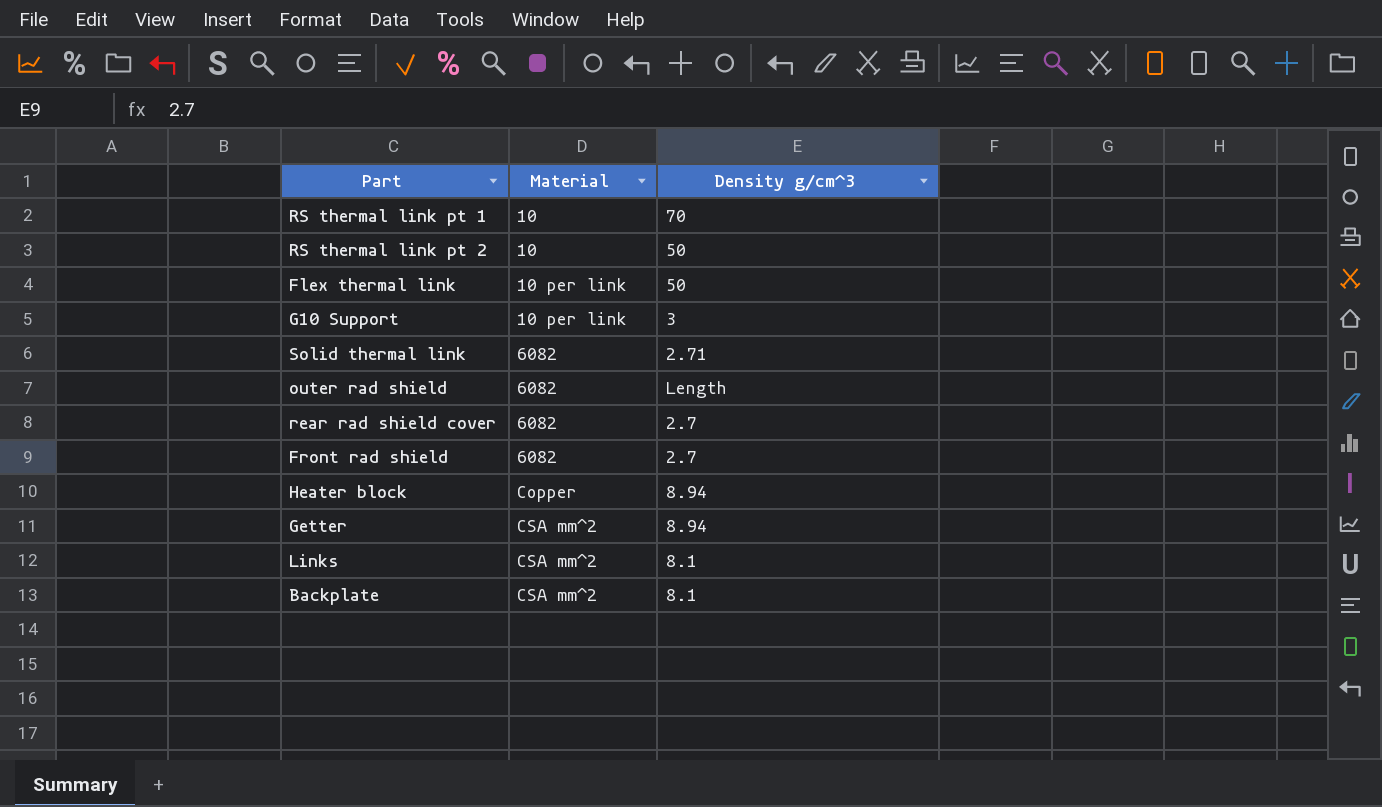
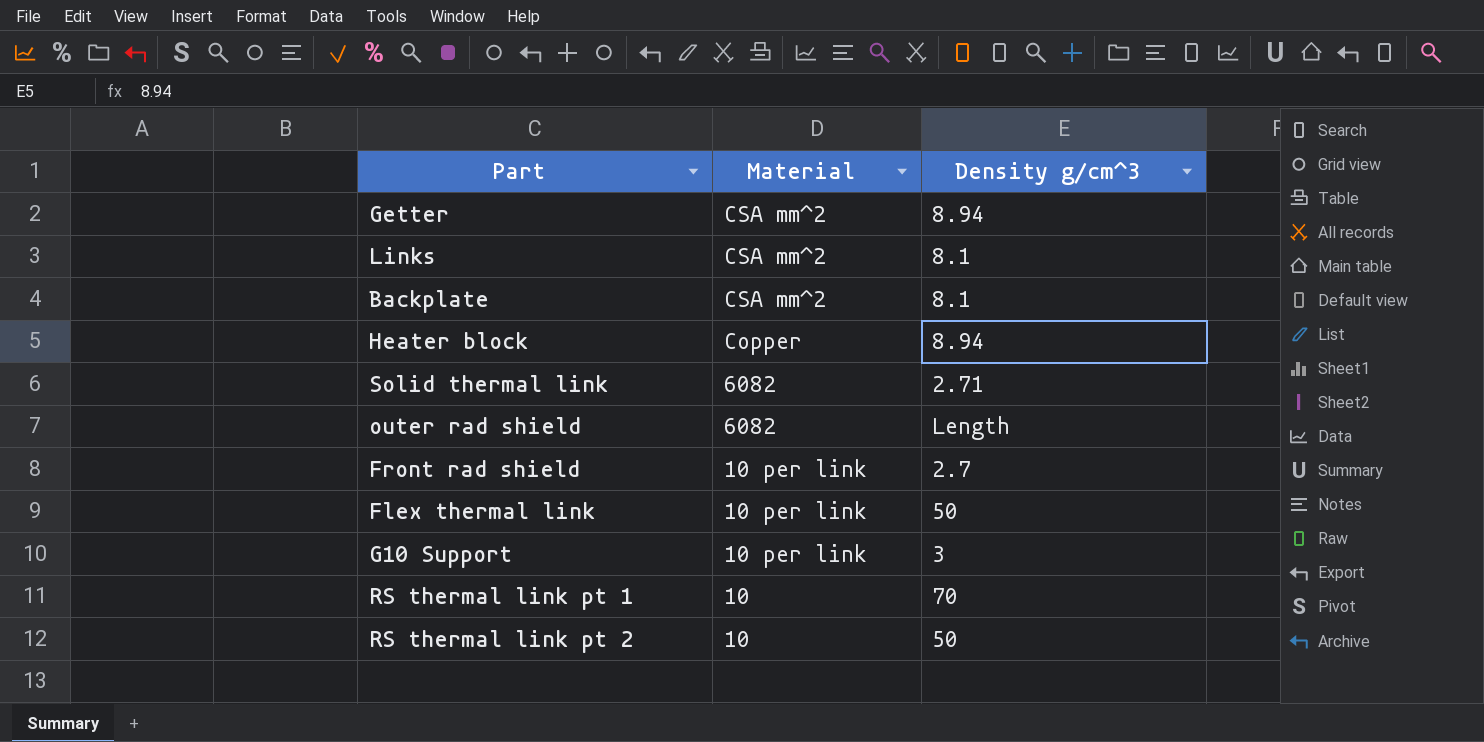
row order: Material ascending -> Material descending
row rear rad shield cover: 6082 | 2.7 -> none
Front rad shield | Material: 6082 -> 10 per link

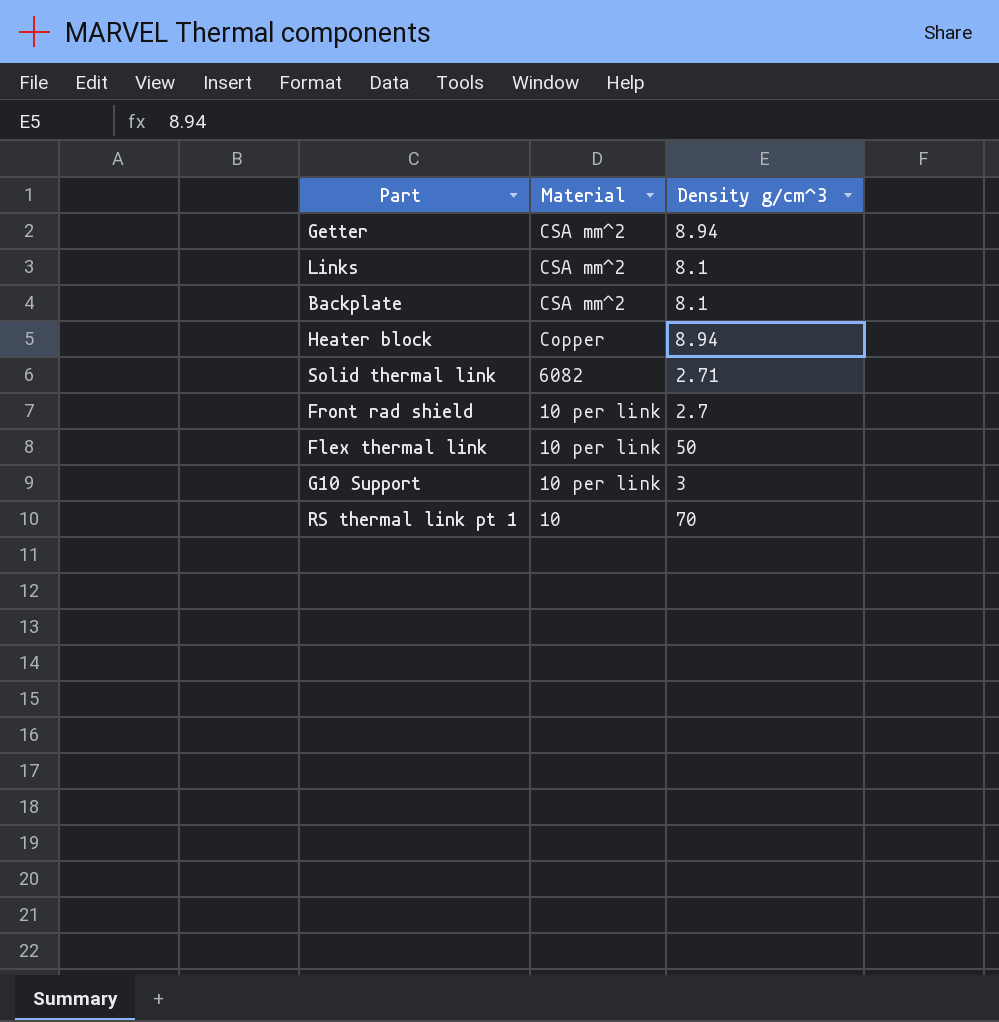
row outer rad shield: 6082 | Length -> none
row RS thermal link pt 2: 10 | 50 -> none

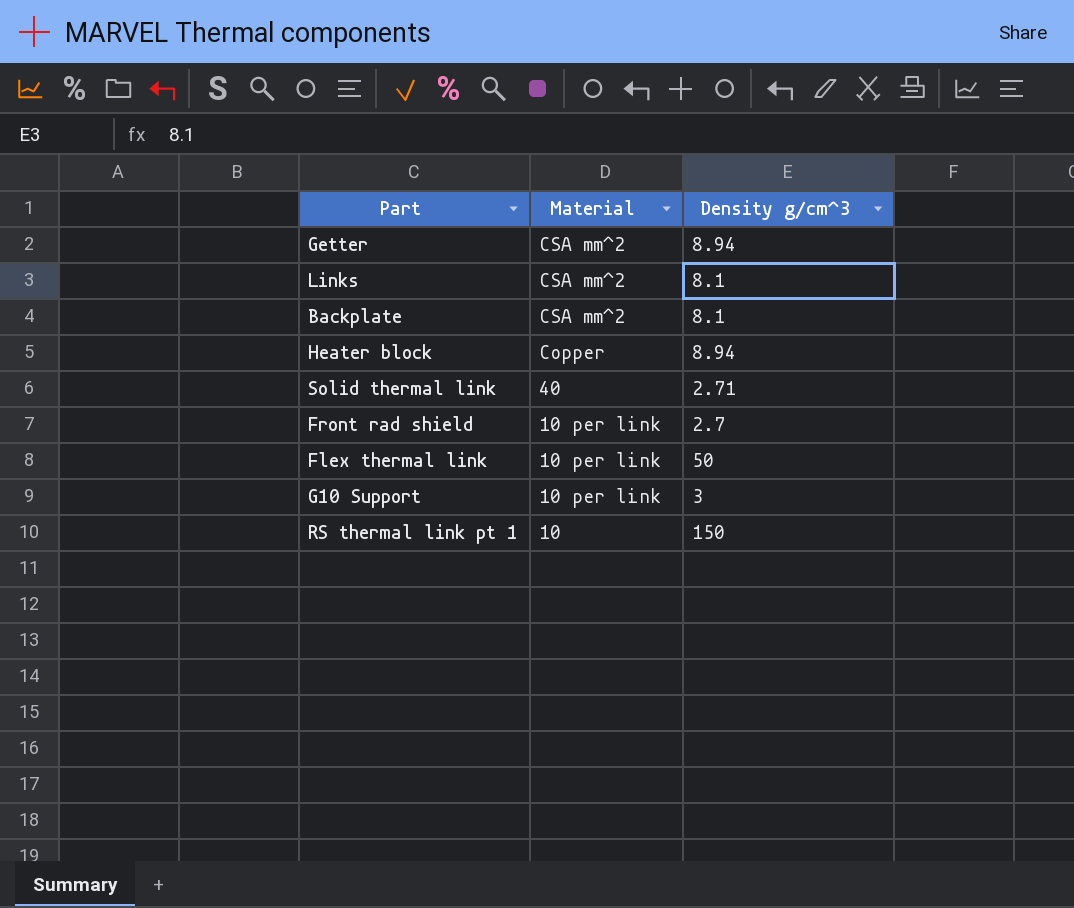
Solid thermal link | Material: 6082 -> 40
RS thermal link pt 1 | Density g/cm^3: 70 -> 150

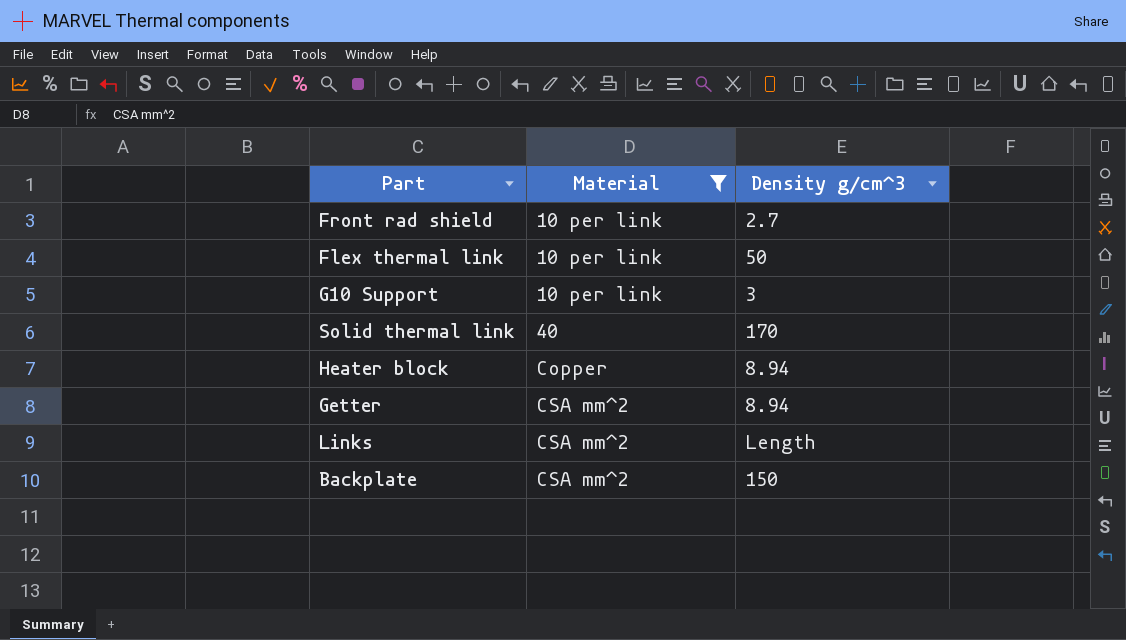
filter: none -> Material != 10
row order: Material descending -> Material ascending
Solid thermal link | Density g/cm^3: 2.71 -> 170
Links | Density g/cm^3: 8.1 -> Length
Backplate | Density g/cm^3: 8.1 -> 150

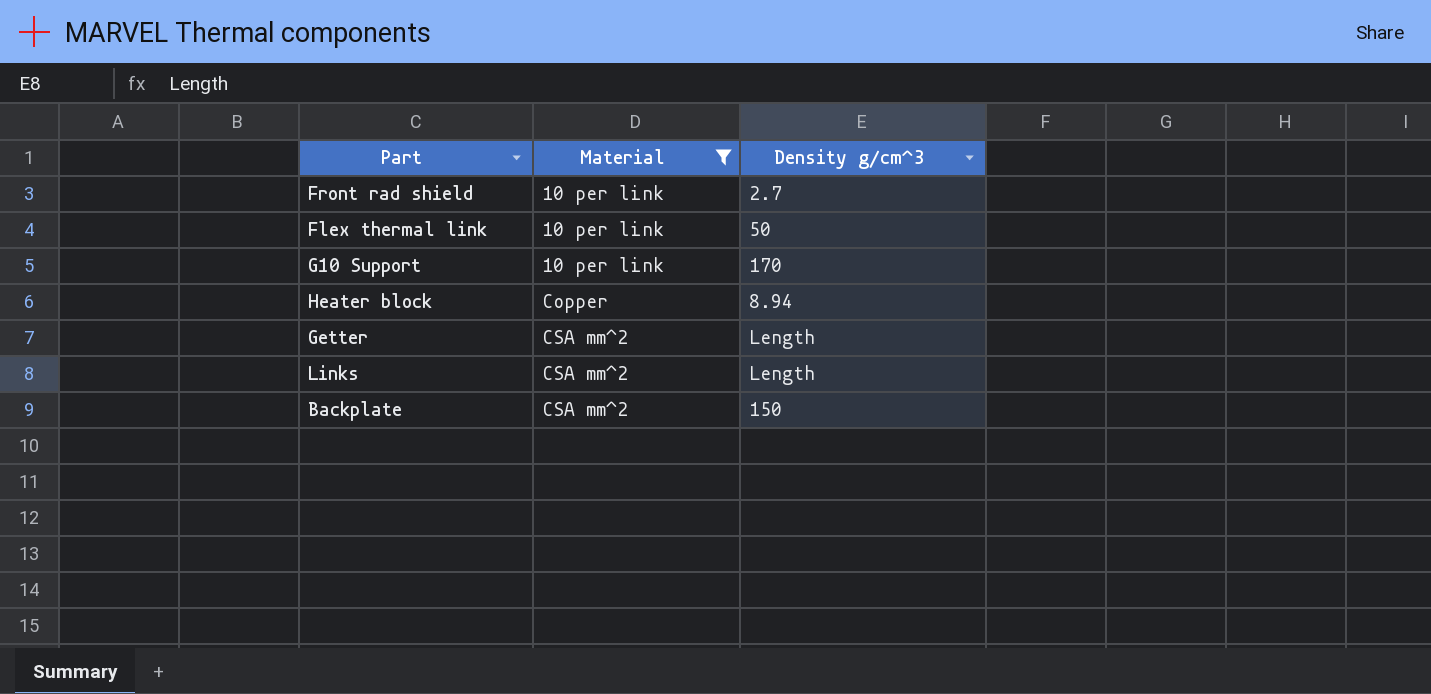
row Solid thermal link: 40 | 170 -> none
G10 Support | Density g/cm^3: 3 -> 170
Getter | Density g/cm^3: 8.94 -> Length

